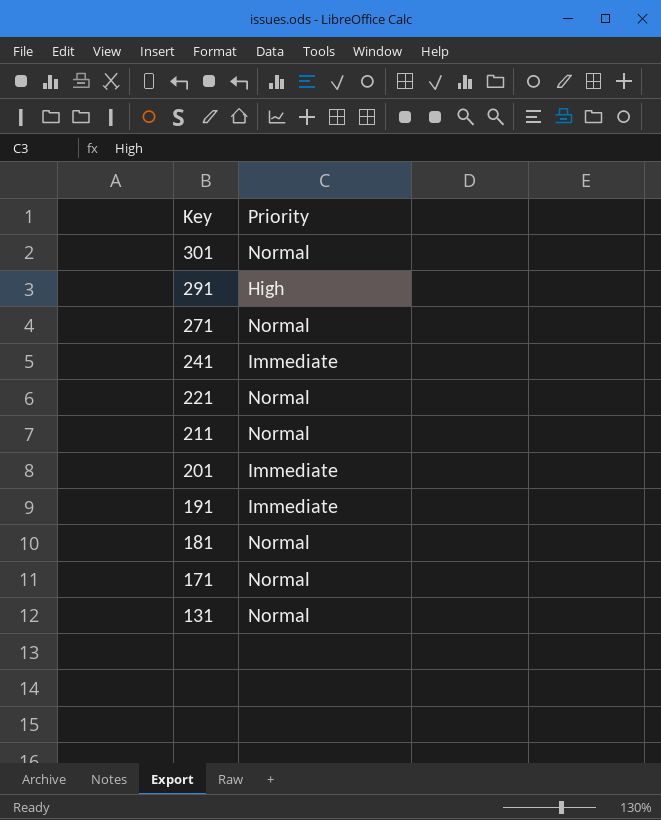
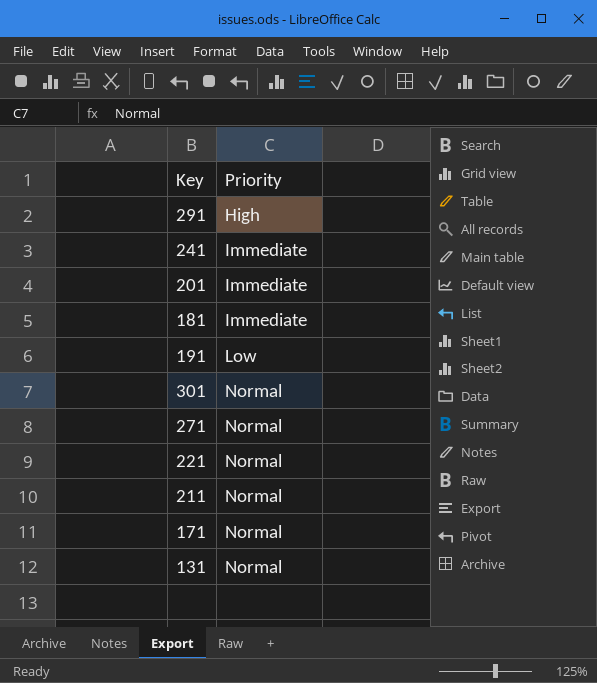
row order: Key descending -> Priority ascending
181 | Priority: Normal -> Immediate
191 | Priority: Immediate -> Low

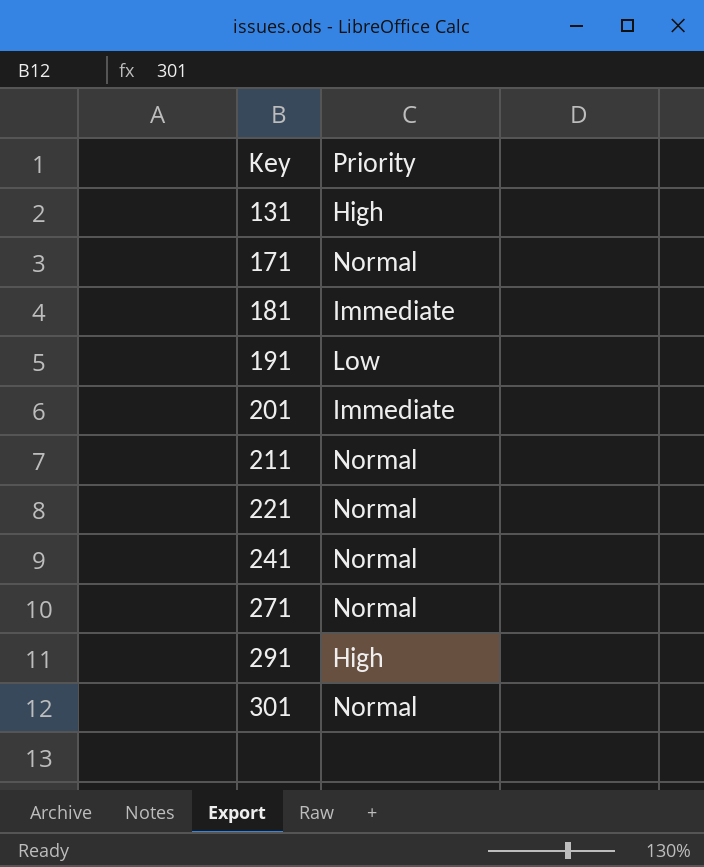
row order: Priority ascending -> Key ascending
131 | Priority: Normal -> High
241 | Priority: Immediate -> Normal

